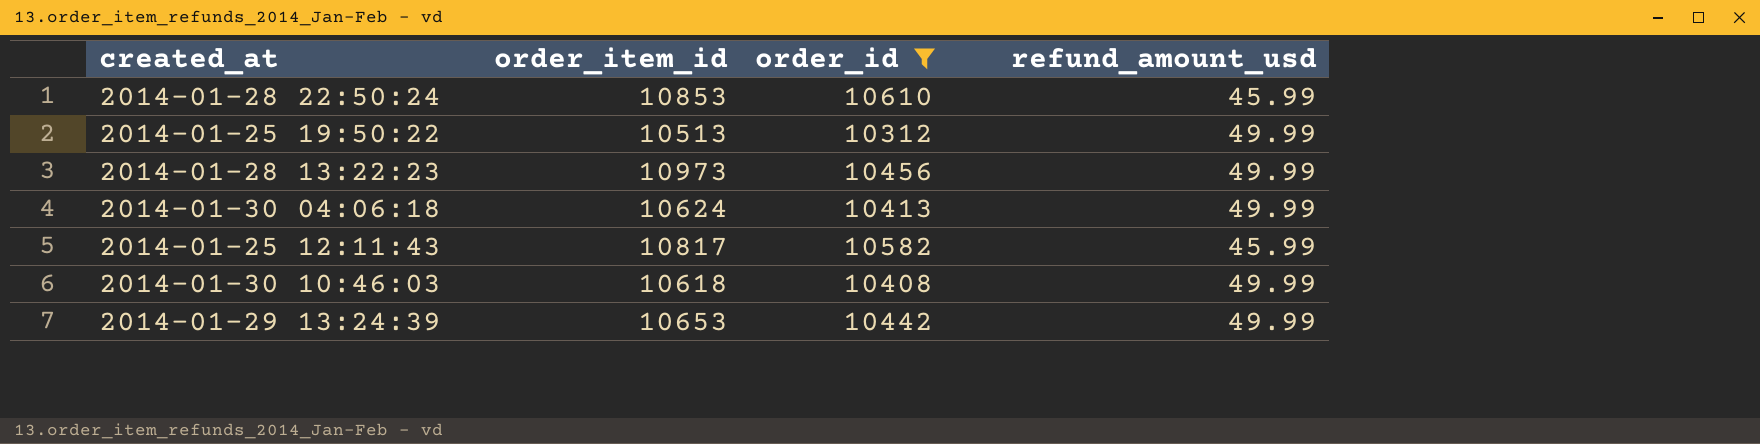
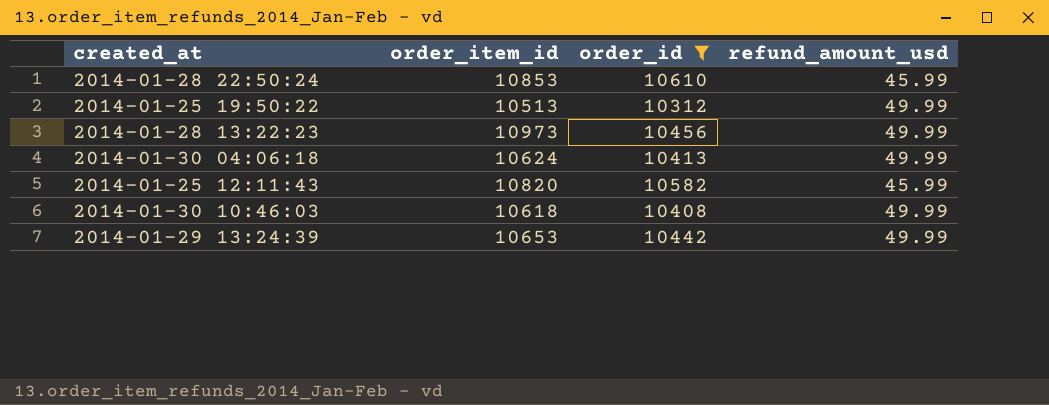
2014-01-25 12:11:43 | order_item_id: 10817 -> 10820

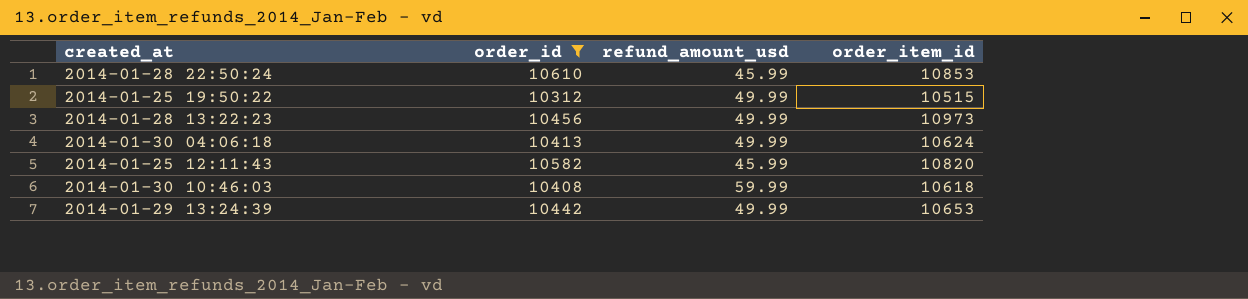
column order_item_id | position: 2 -> 4
2014-01-25 19:50:22 | order_item_id: 10513 -> 10515
2014-01-30 10:46:03 | refund_amount_usd: 49.99 -> 59.99

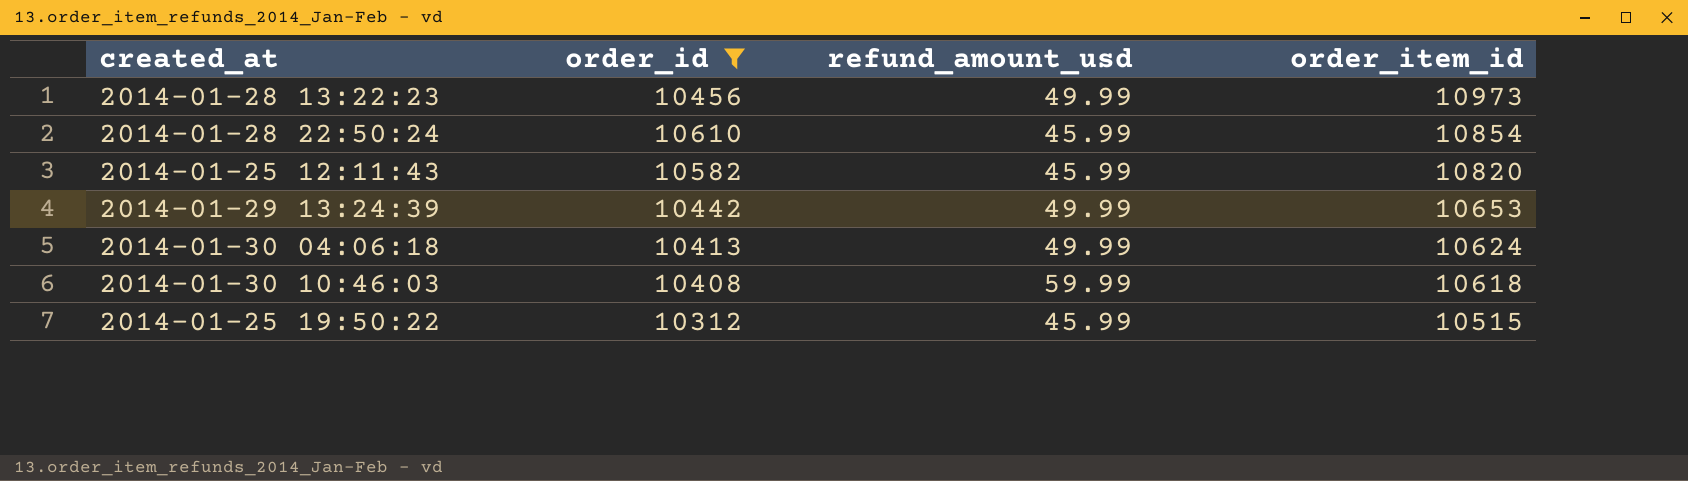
row order: none -> order_item_id descending
2014-01-28 22:50:24 | order_item_id: 10853 -> 10854
2014-01-25 19:50:22 | refund_amount_usd: 49.99 -> 45.99

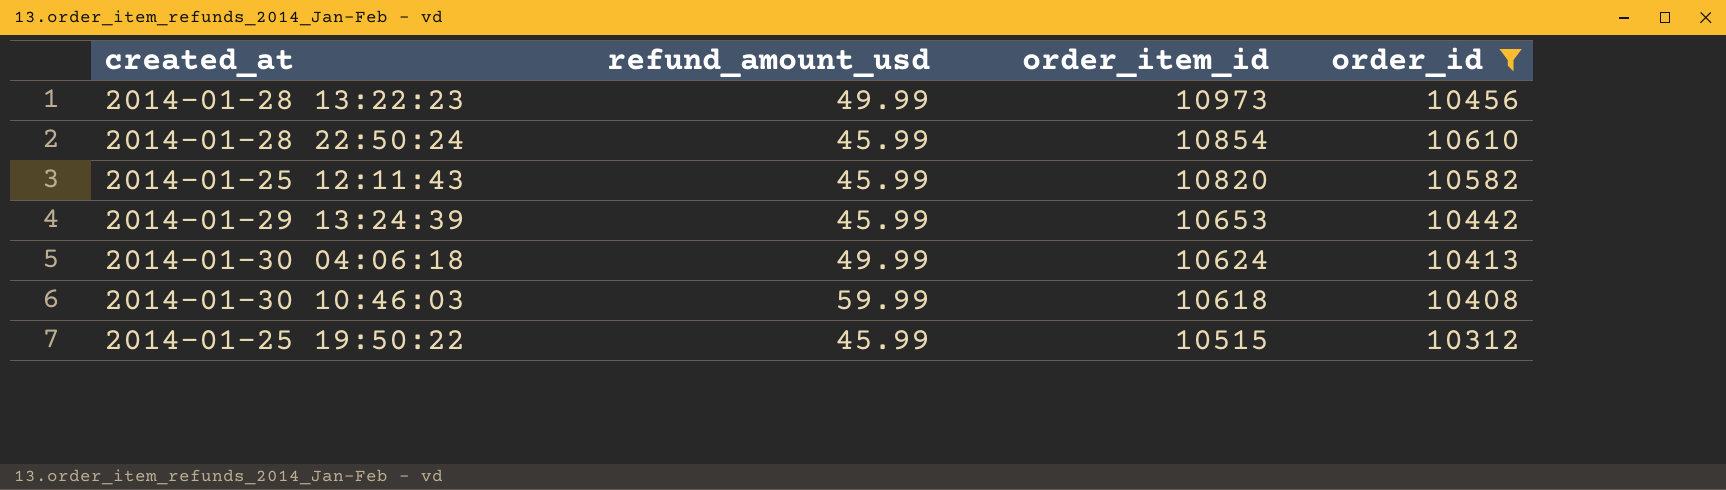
column order_id | position: 2 -> 4
2014-01-29 13:24:39 | refund_amount_usd: 49.99 -> 45.99

